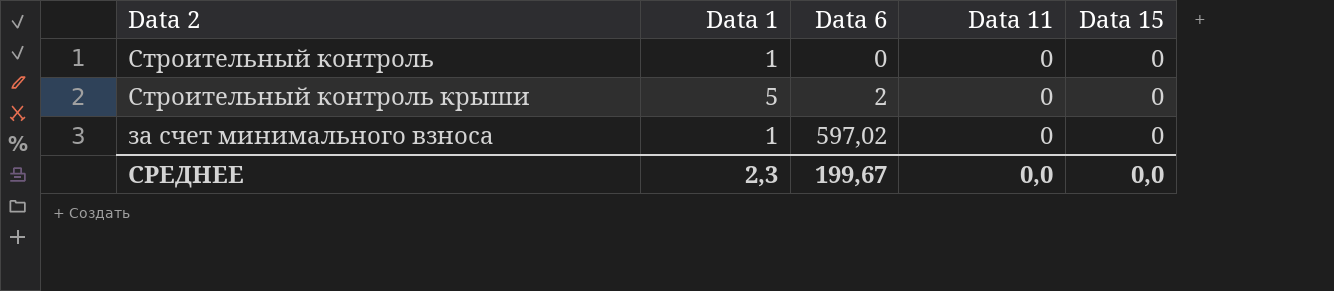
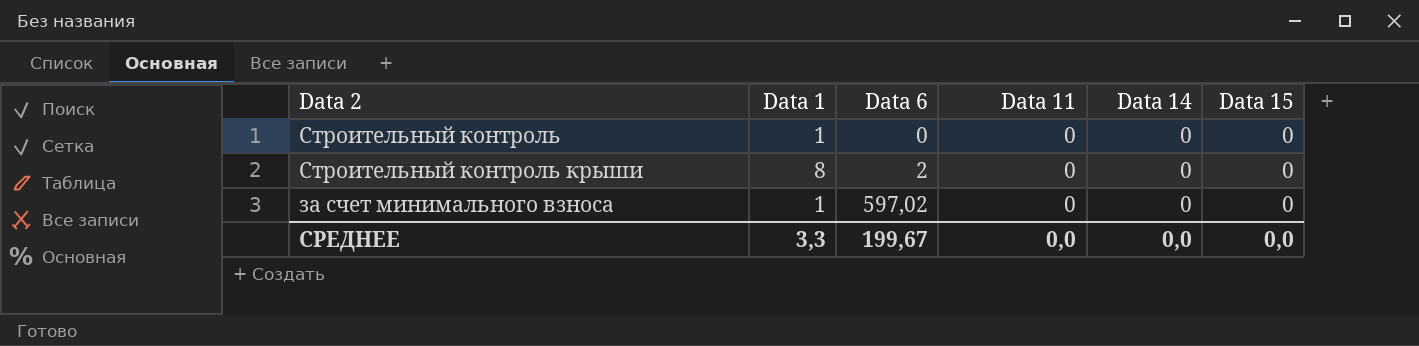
column Data 14 | position: none -> 5
Строительный контроль крыши | Data 1: 5 -> 8
СРЕДНЕЕ | Data 1: 2,3 -> 3,3

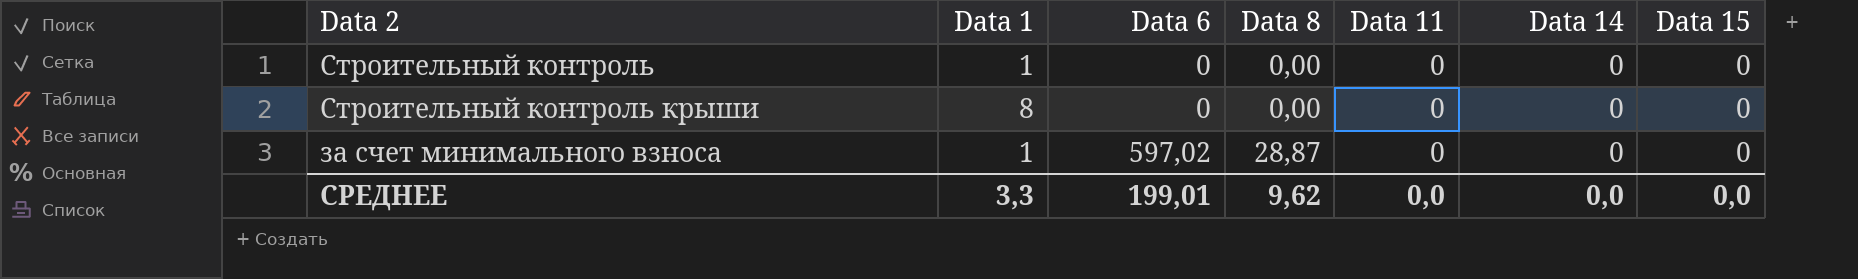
column Data 8 | position: none -> 4
Строительный контроль крыши | Data 6: 2 -> 0
СРЕДНЕЕ | Data 6: 199,67 -> 199,01

